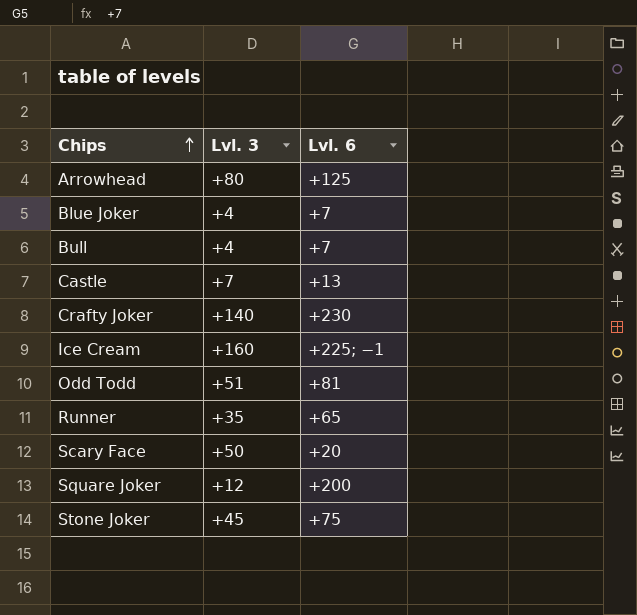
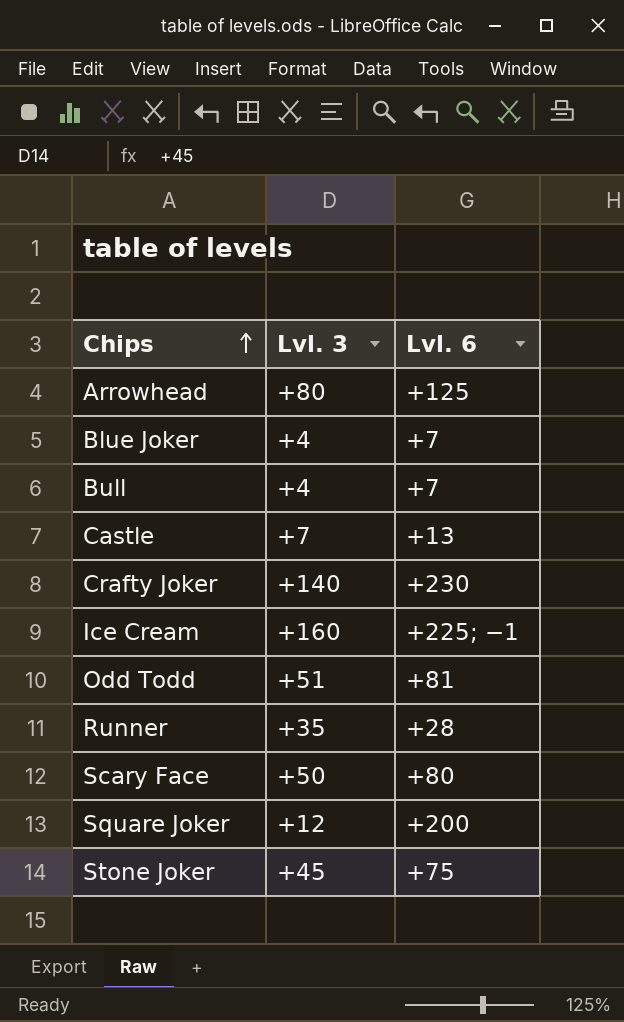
Runner | Lvl. 6: +65 -> +28
Scary Face | Lvl. 6: +20 -> +80

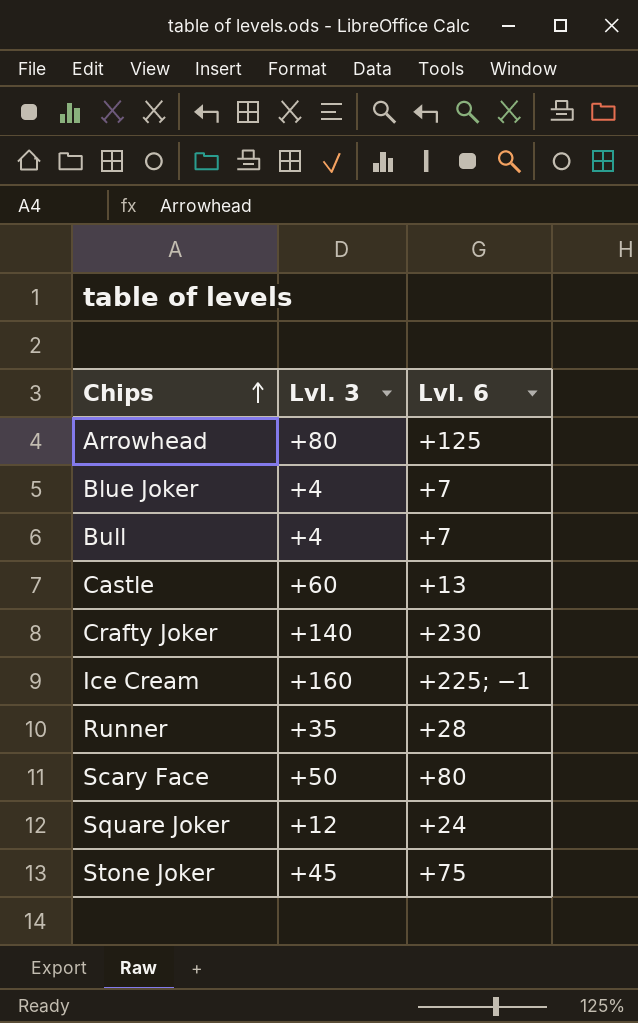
row Odd Todd: +51 | +81 -> none
Castle | Lvl. 3: +7 -> +60
Square Joker | Lvl. 6: +200 -> +24

